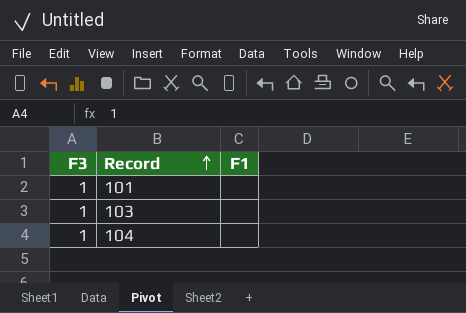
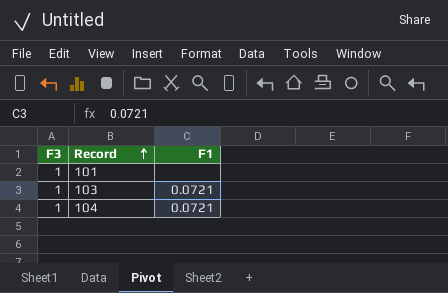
103 | F1: none -> 0.0721
104 | F1: none -> 0.0721

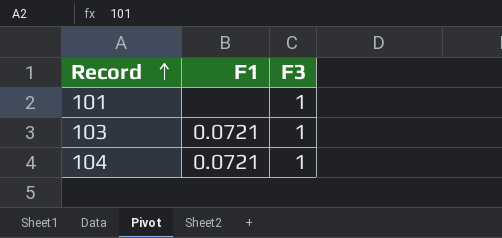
column F3 | position: 1 -> 3

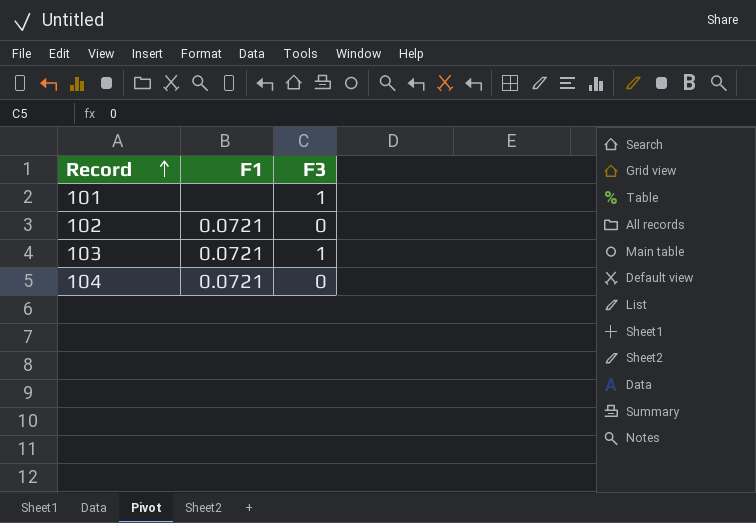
row 102: none -> 0.0721 | 0
104 | F3: 1 -> 0

